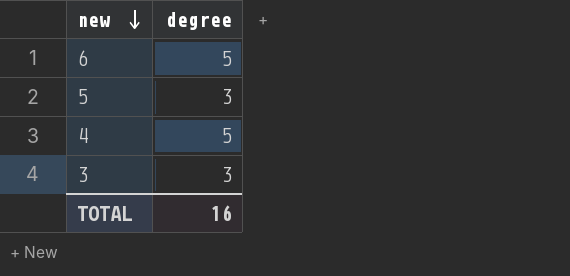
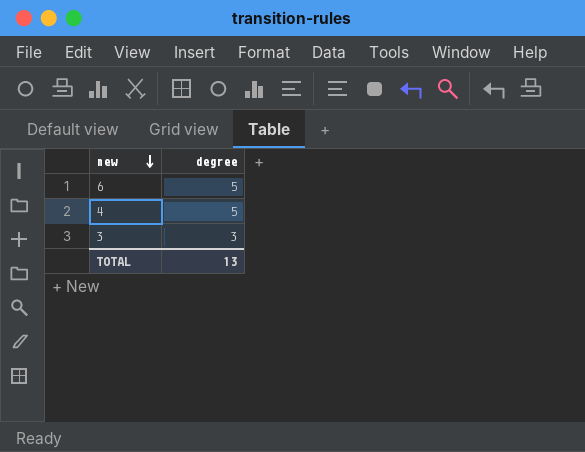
row 5: 3 -> none
TOTAL | degree: 16 -> 13

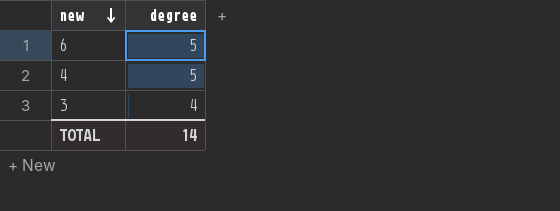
3 | degree: 3 -> 4
TOTAL | degree: 13 -> 14

